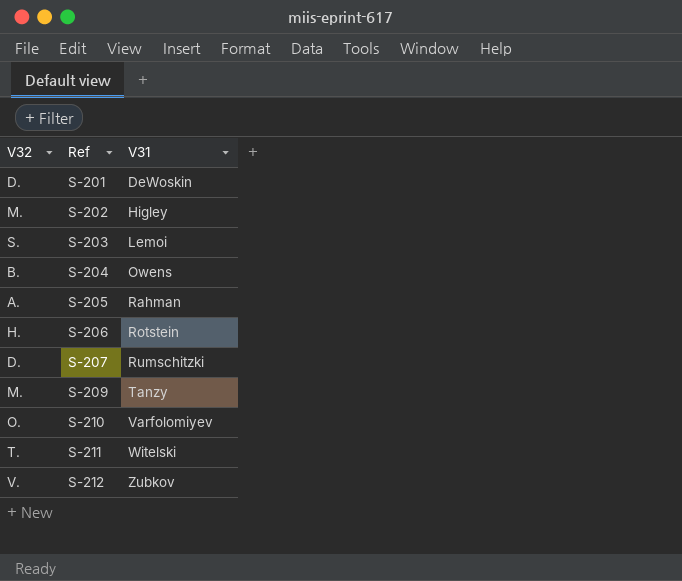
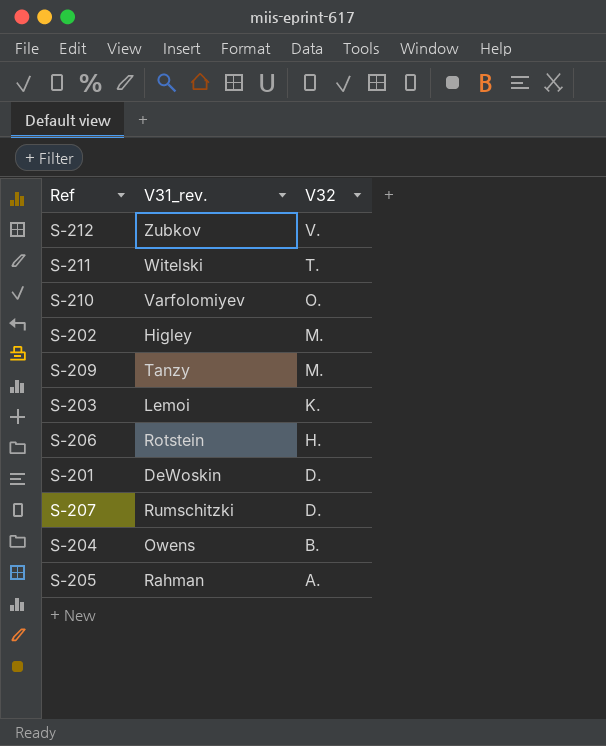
row order: Ref ascending -> V32 descending
column name: V31 -> V31_rev.
column V32 | position: 1 -> 3
S-203 | V32: S. -> K.

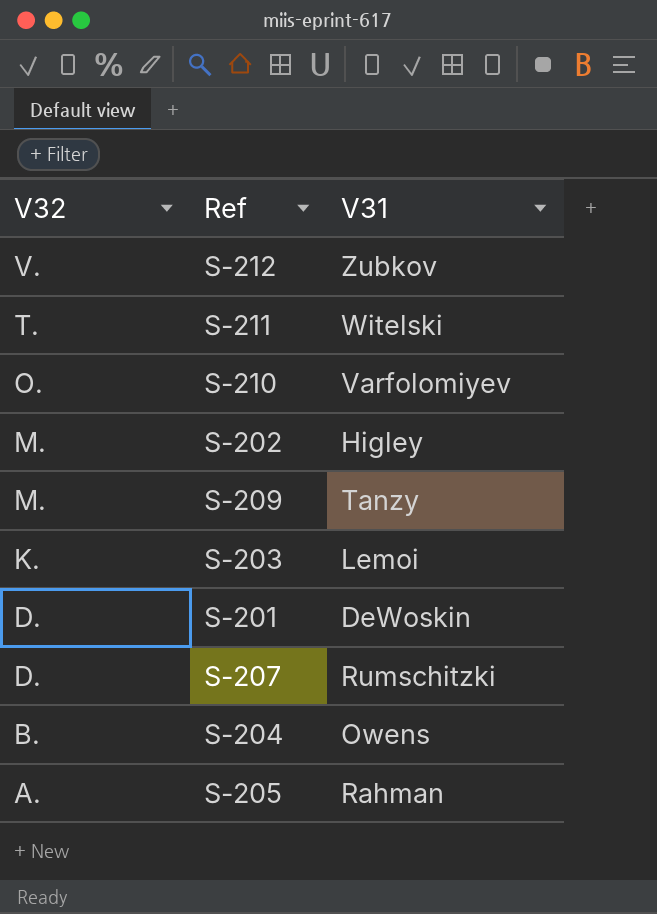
column V32 | position: 3 -> 1
column name: V31_rev. -> V31
row S-206: Rotstein | H. -> none

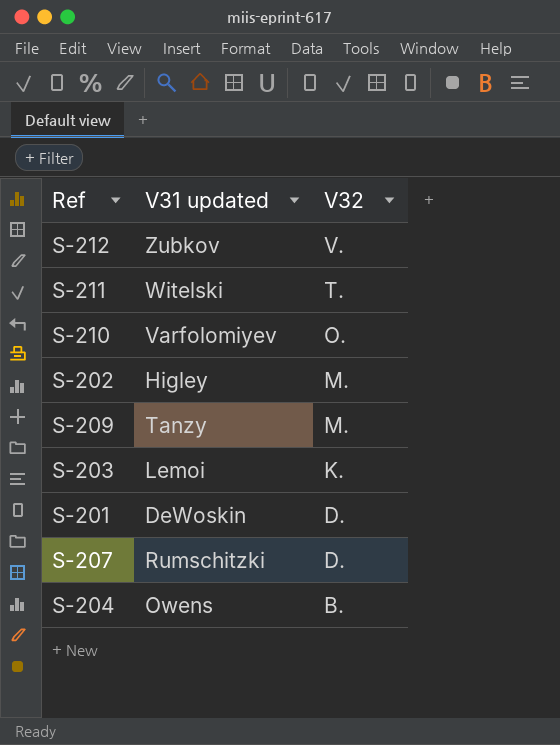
column name: V31 -> V31 updated
column V32 | position: 1 -> 3
row S-205: A. | Rahman -> none

